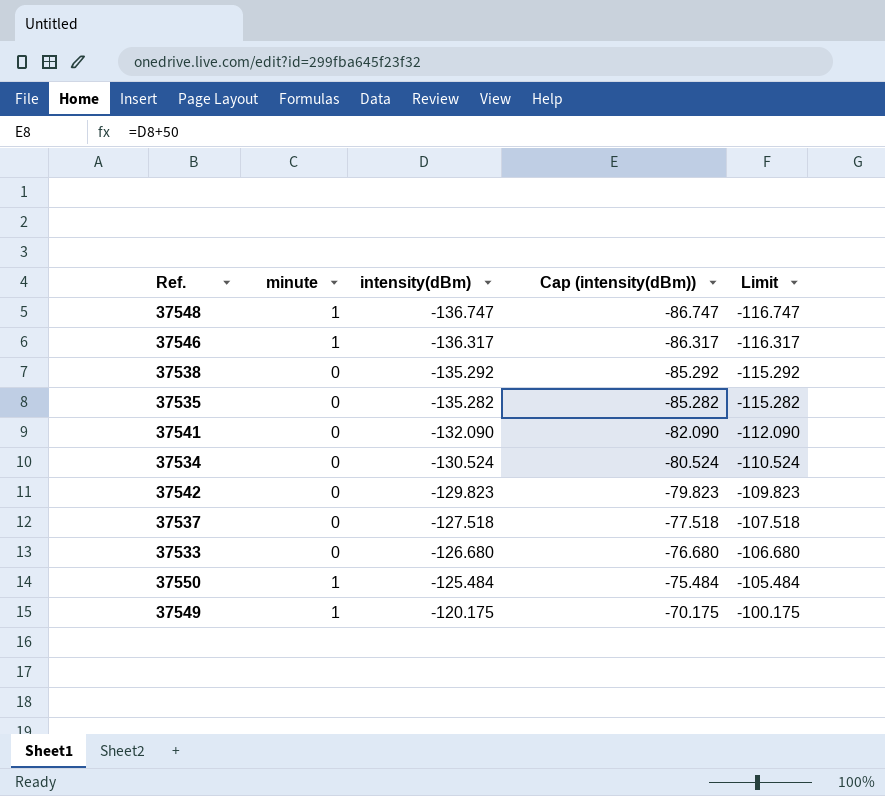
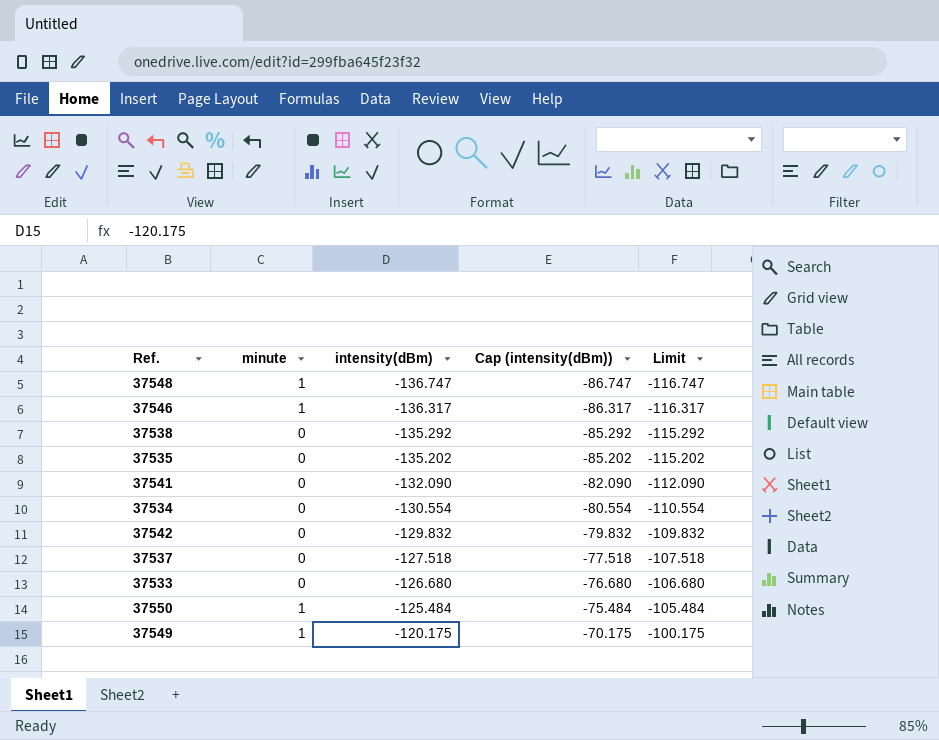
37535 | intensity(dBm): -135.282 -> -135.202
37535 | Cap (intensity(dBm)): -85.282 -> -85.202
37535 | Limit: -115.282 -> -115.202
37534 | intensity(dBm): -130.524 -> -130.554
37534 | Cap (intensity(dBm)): -80.524 -> -80.554
37534 | Limit: -110.524 -> -110.554
37542 | intensity(dBm): -129.823 -> -129.832
37542 | Cap (intensity(dBm)): -79.823 -> -79.832
37542 | Limit: -109.823 -> -109.832

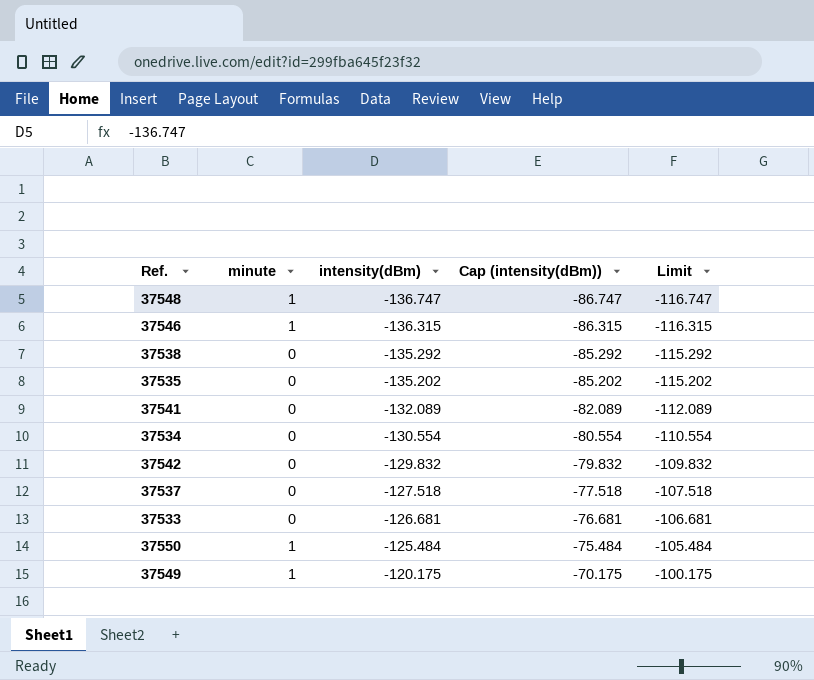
37546 | intensity(dBm): -136.317 -> -136.315
37546 | Cap (intensity(dBm)): -86.317 -> -86.315
37546 | Limit: -116.317 -> -116.315
37541 | intensity(dBm): -132.090 -> -132.089
37541 | Cap (intensity(dBm)): -82.090 -> -82.089
37541 | Limit: -112.090 -> -112.089
37533 | intensity(dBm): -126.680 -> -126.681
37533 | Cap (intensity(dBm)): -76.680 -> -76.681
37533 | Limit: -106.680 -> -106.681

